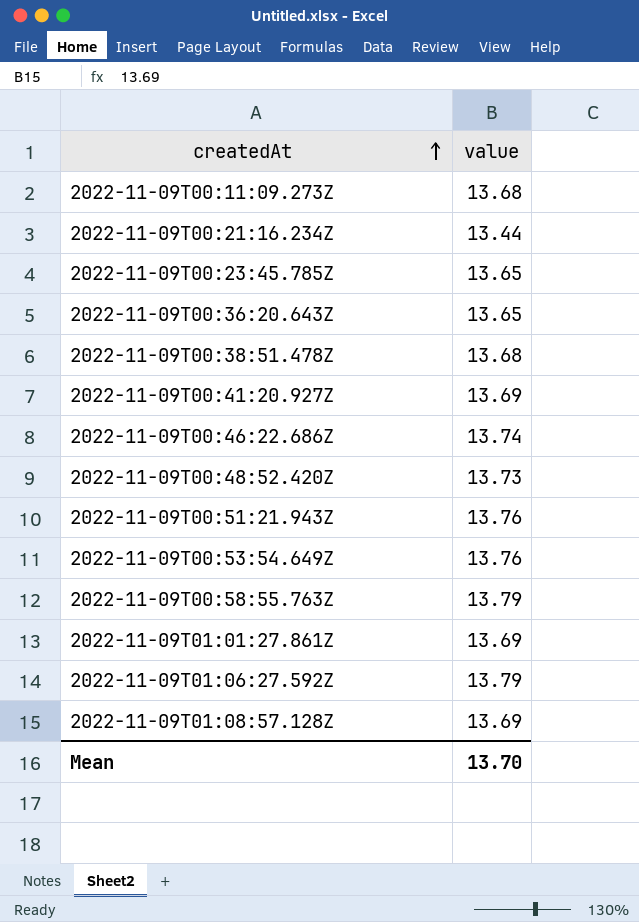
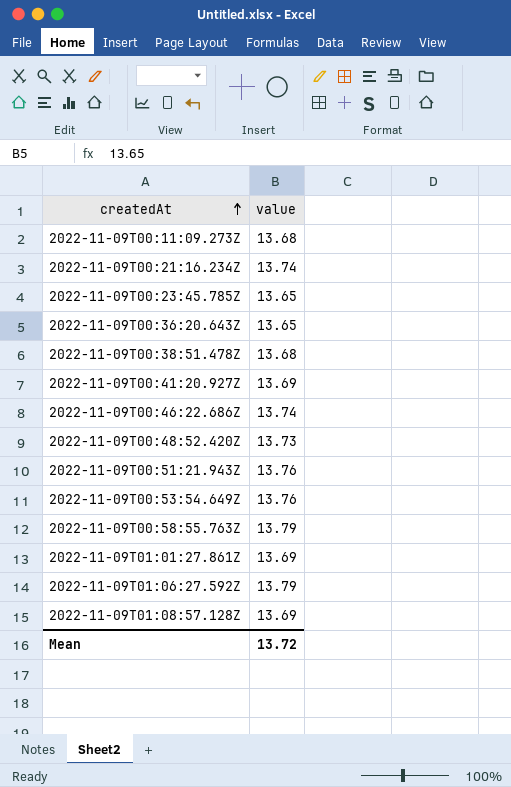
2022-11-09T00:21:16.234Z | value: 13.44 -> 13.74
Mean | value: 13.70 -> 13.72

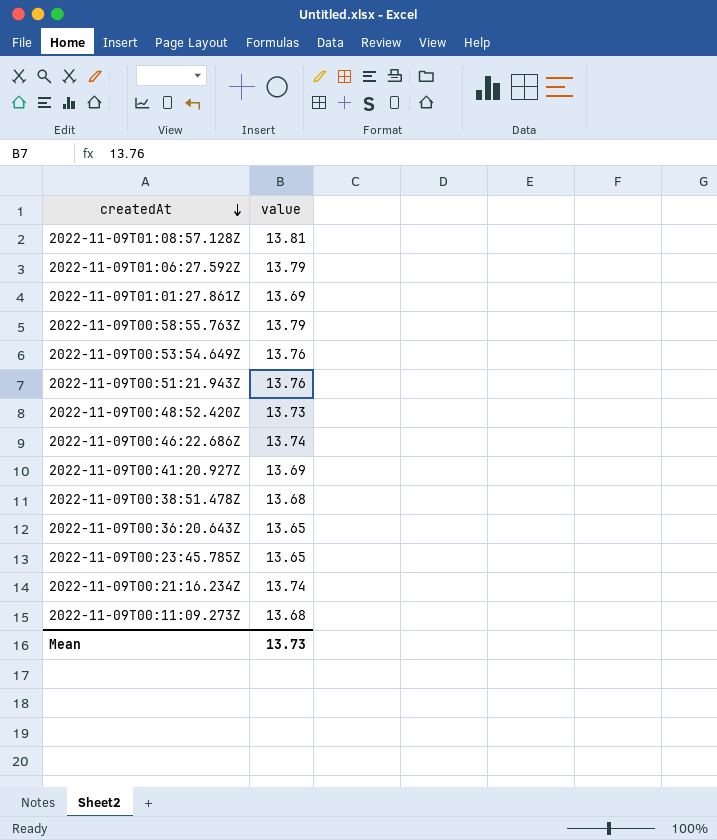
row order: createdAt ascending -> createdAt descending
2022-11-09T01:08:57.128Z | value: 13.69 -> 13.81
Mean | value: 13.72 -> 13.73

